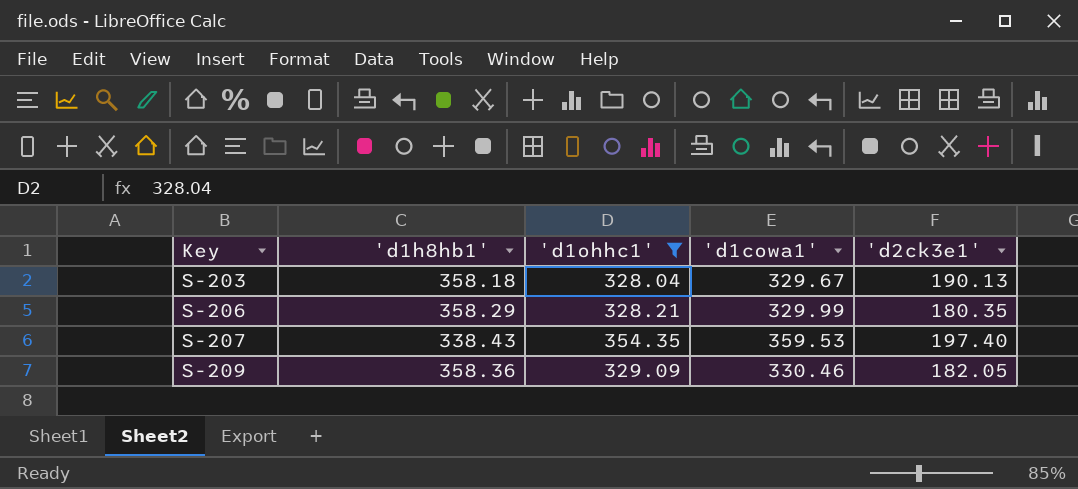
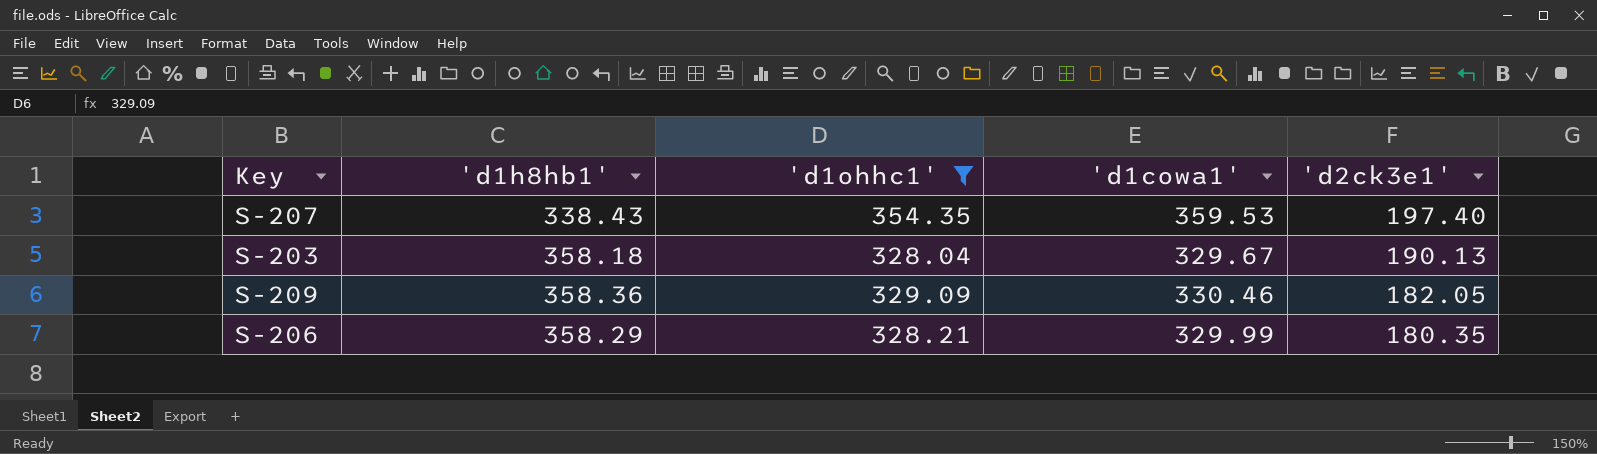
row order: Key ascending -> 'd2ck3e1' descending

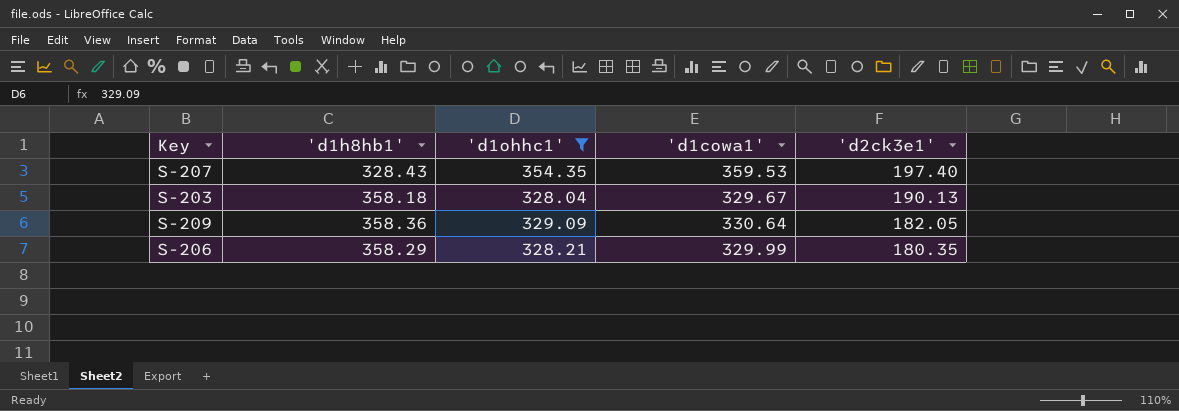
S-207 | 'd1h8hb1': 338.43 -> 328.43
S-209 | 'd1cowa1': 330.46 -> 330.64

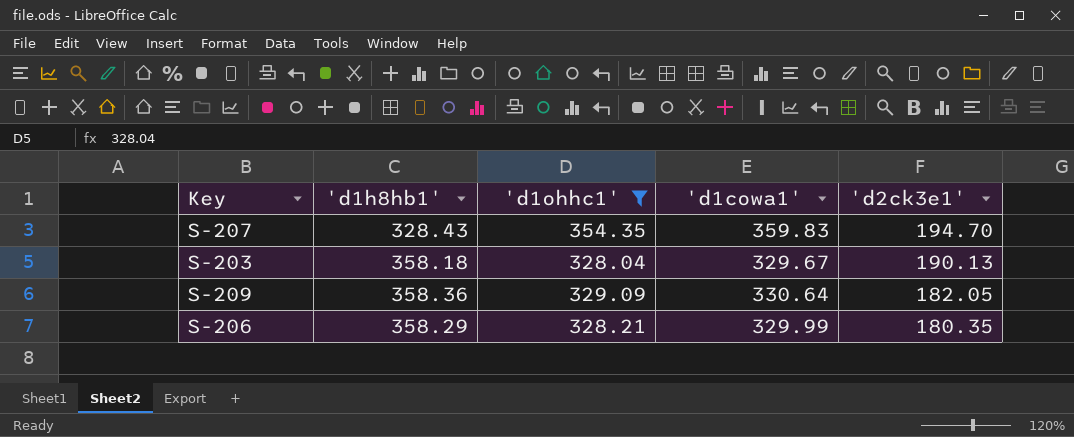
S-207 | 'd1cowa1': 359.53 -> 359.83
S-207 | 'd2ck3e1': 197.40 -> 194.70

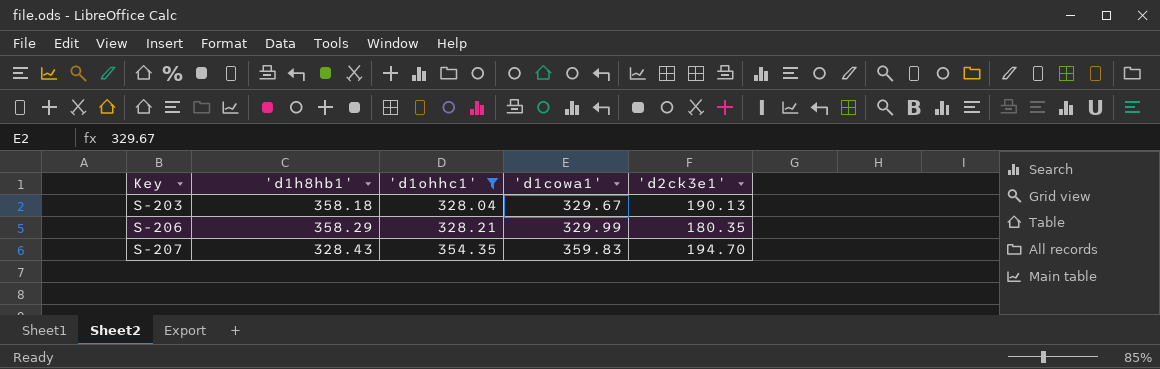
row order: 'd2ck3e1' descending -> Key ascending
row S-209: 358.36 | 329.09 | 330.64 | 182.05 -> none

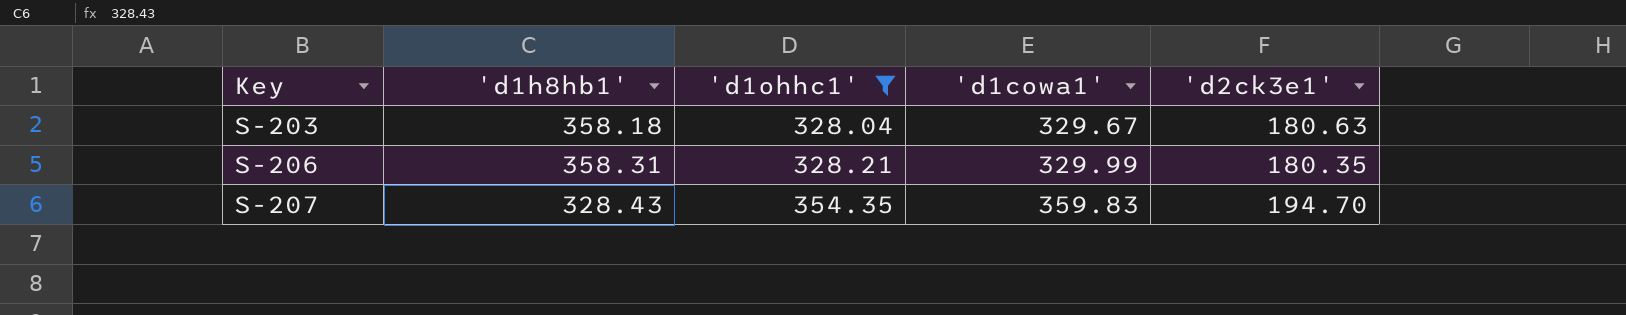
S-203 | 'd2ck3e1': 190.13 -> 180.63
S-206 | 'd1h8hb1': 358.29 -> 358.31

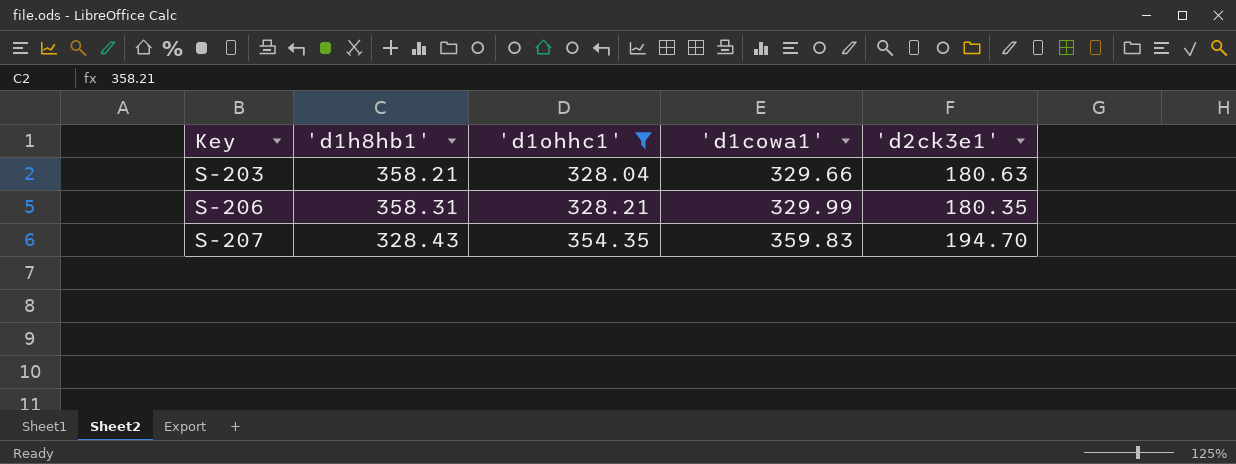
S-203 | 'd1h8hb1': 358.18 -> 358.21
S-203 | 'd1cowa1': 329.67 -> 329.66

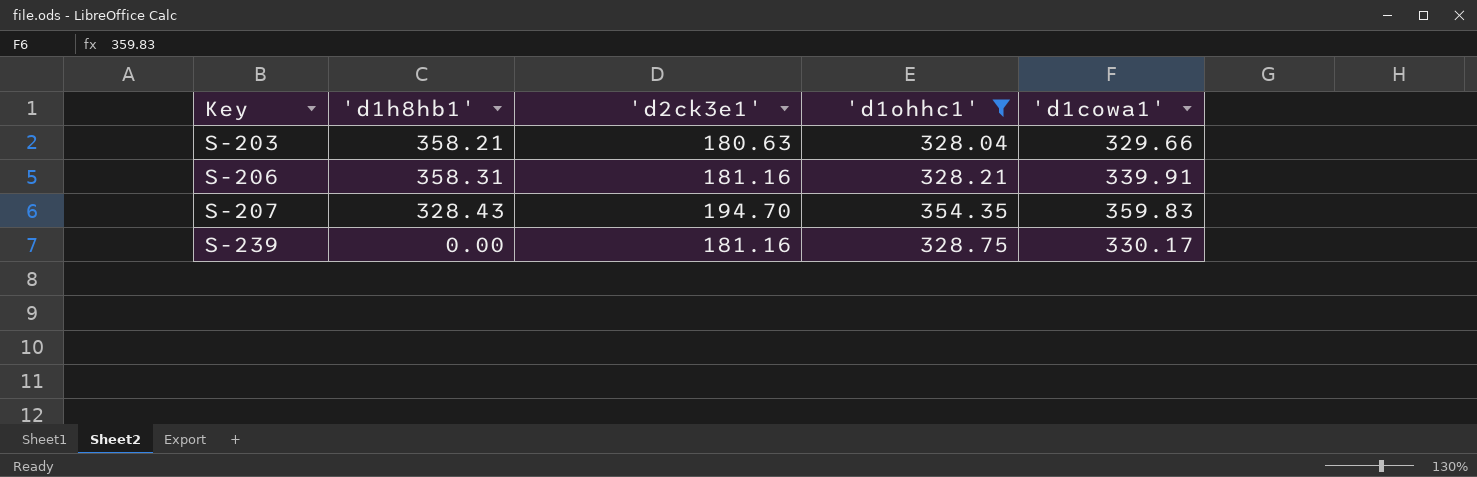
column 'd2ck3e1' | position: 5 -> 3
S-206 | 'd2ck3e1': 180.35 -> 181.16
S-206 | 'd1cowa1': 329.99 -> 339.91
row S-239: none -> 0.00 | 181.16 | 328.75 | 330.17

